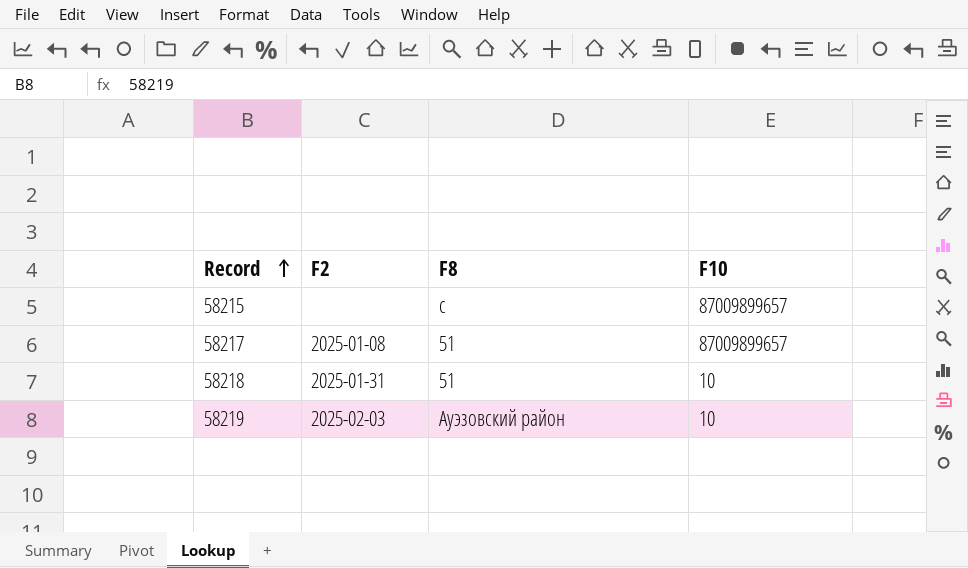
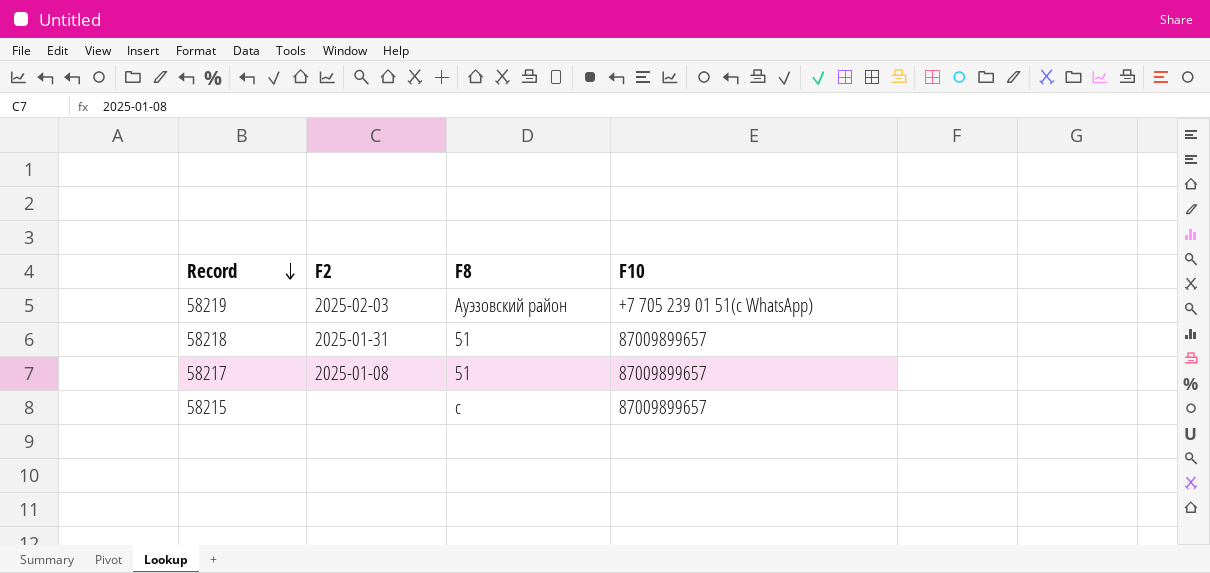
row order: Record ascending -> Record descending
58219 | F10: 10 -> +7 705 239 01 51(с WhatsApp)
58218 | F10: 10 -> 87009899657

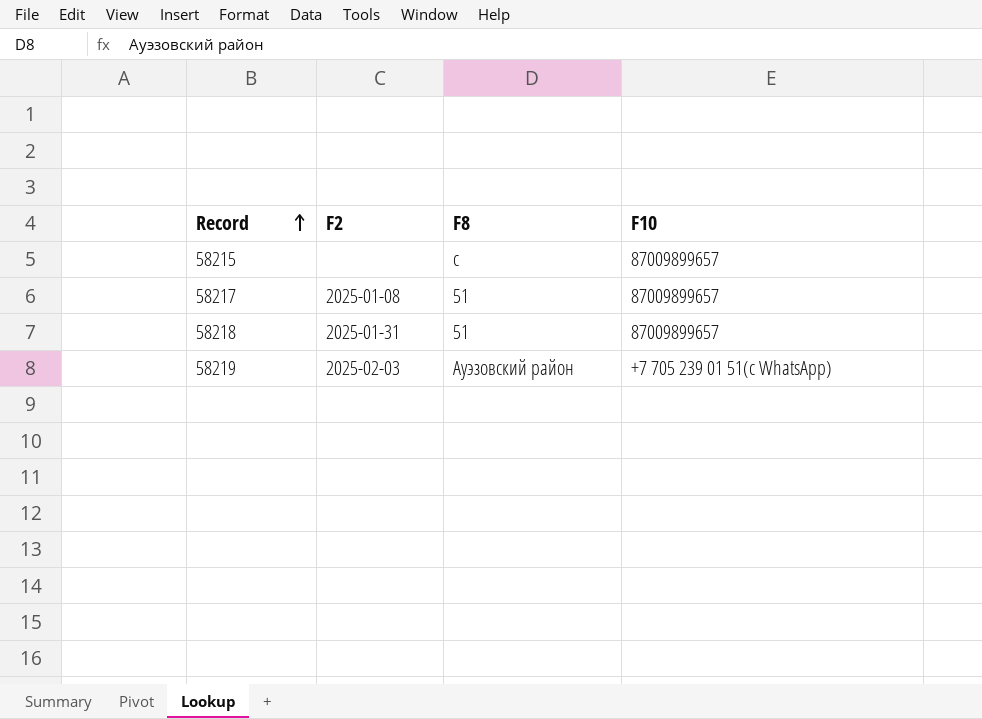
row order: Record descending -> Record ascending

